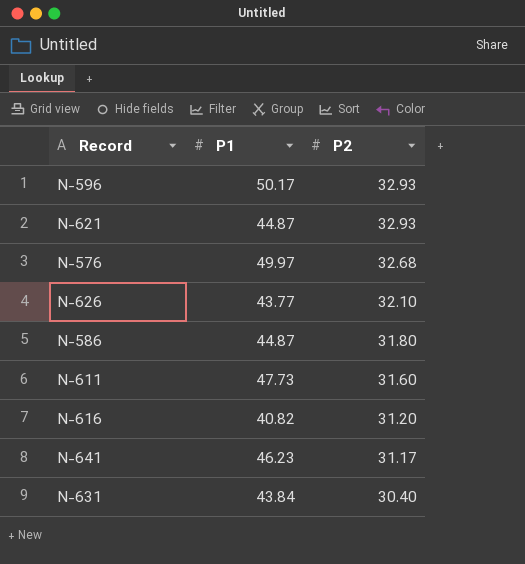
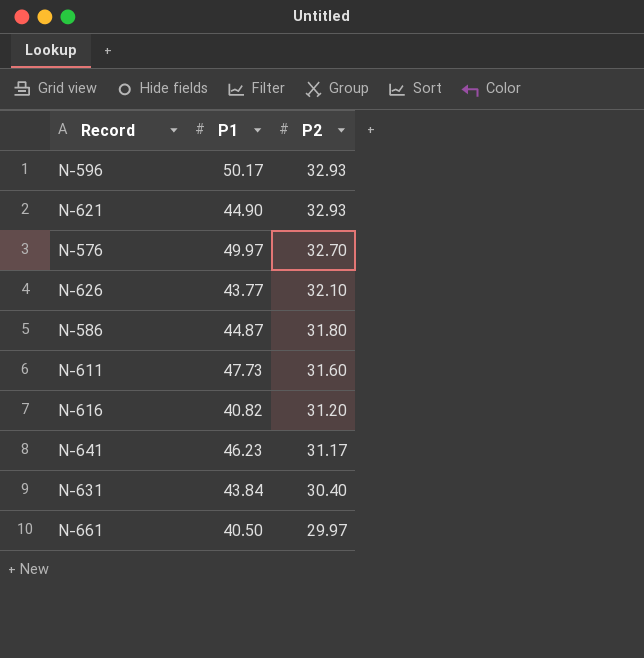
N-621 | P1: 44.87 -> 44.90
N-576 | P2: 32.68 -> 32.70
row N-661: none -> 40.50 | 29.97

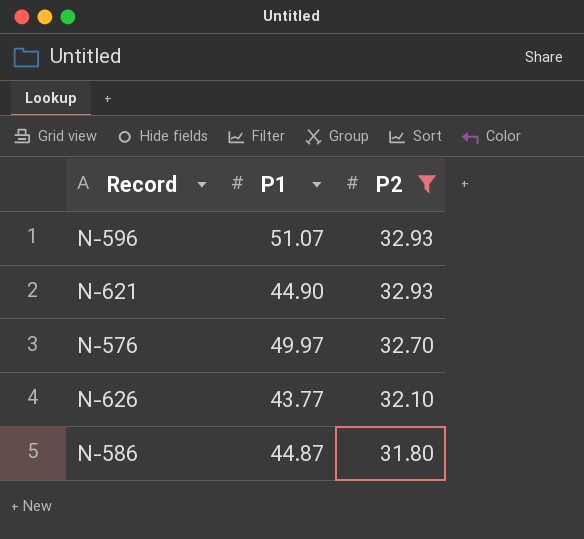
filter: none -> P2 >= 31.80
N-596 | P1: 50.17 -> 51.07

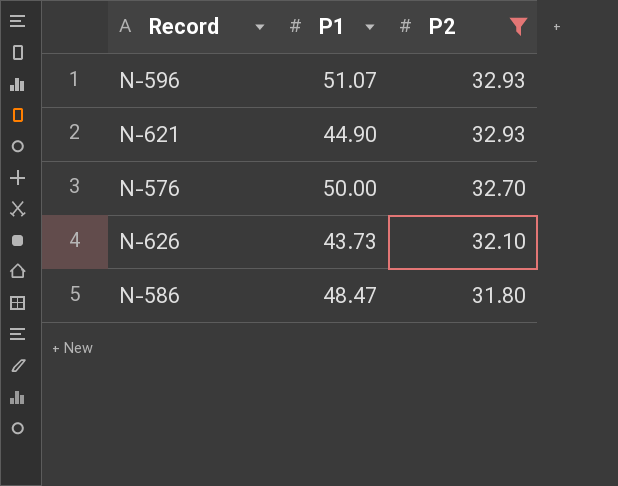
N-576 | P1: 49.97 -> 50.00
N-626 | P1: 43.77 -> 43.73
N-586 | P1: 44.87 -> 48.47

